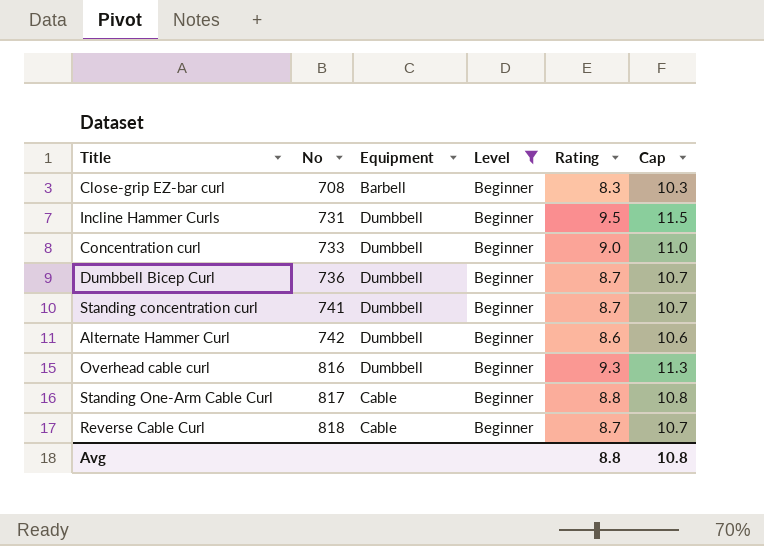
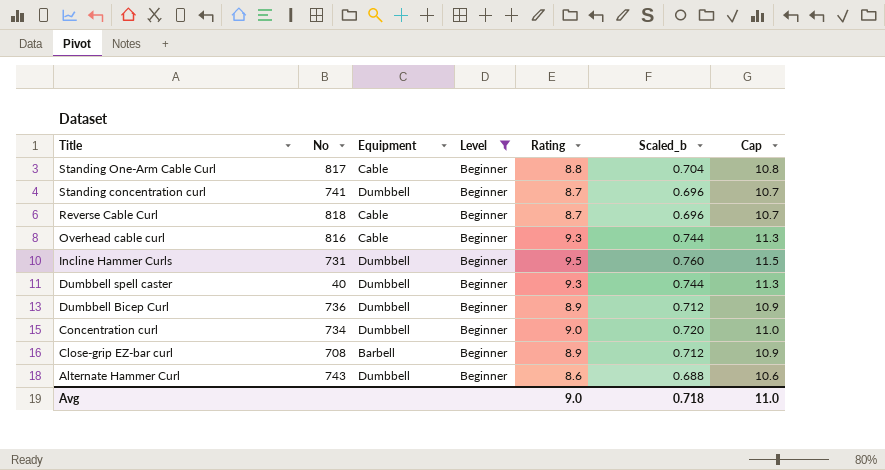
row order: No ascending -> Title descending
column Scaled_b | formula: none -> [Rating] * 0.08
Overhead cable curl | Equipment: Dumbbell -> Cable
row Dumbbell spell caster: none -> 40 | Dumbbell | Beginner | 9.3 | 0.744 | 11.3
Dumbbell Bicep Curl | Rating: 8.7 -> 8.9
Dumbbell Bicep Curl | Cap: 10.7 -> 10.9
Concentration curl | No: 733 -> 734
Close-grip EZ-bar curl | Rating: 8.3 -> 8.9
Close-grip EZ-bar curl | Cap: 10.3 -> 10.9
Alternate Hammer Curl | No: 742 -> 743
Avg | Rating: 8.8 -> 9.0
Avg | Cap: 10.8 -> 11.0

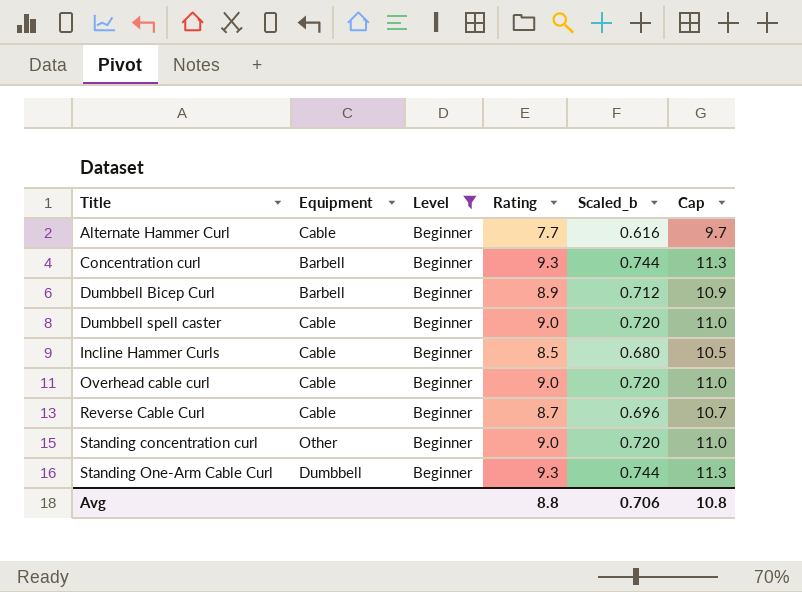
row order: Title descending -> Title ascending
column No | position: 2 -> none
row Close-grip EZ-bar curl: 708 | Barbell | Beginner | 8.9 | 0.712 | 10.9 -> none
Alternate Hammer Curl | Equipment: Dumbbell -> Cable
Alternate Hammer Curl | Rating: 8.6 -> 7.7
Alternate Hammer Curl | Scaled_b: 0.688 -> 0.616
Alternate Hammer Curl | Cap: 10.6 -> 9.7
Concentration curl | Equipment: Dumbbell -> Barbell
Concentration curl | Rating: 9.0 -> 9.3
Concentration curl | Scaled_b: 0.720 -> 0.744
Concentration curl | Cap: 11.0 -> 11.3
Dumbbell Bicep Curl | Equipment: Dumbbell -> Barbell
Dumbbell spell caster | Equipment: Dumbbell -> Cable
Dumbbell spell caster | Rating: 9.3 -> 9.0
Dumbbell spell caster | Scaled_b: 0.744 -> 0.720
Dumbbell spell caster | Cap: 11.3 -> 11.0
Incline Hammer Curls | Equipment: Dumbbell -> Cable
Incline Hammer Curls | Rating: 9.5 -> 8.5
Incline Hammer Curls | Scaled_b: 0.760 -> 0.680
Incline Hammer Curls | Cap: 11.5 -> 10.5
Overhead cable curl | Rating: 9.3 -> 9.0
Overhead cable curl | Scaled_b: 0.744 -> 0.720
Overhead cable curl | Cap: 11.3 -> 11.0
Standing concentration curl | Equipment: Dumbbell -> Other
Standing concentration curl | Rating: 8.7 -> 9.0
Standing concentration curl | Scaled_b: 0.696 -> 0.720
Standing concentration curl | Cap: 10.7 -> 11.0
Standing One-Arm Cable Curl | Equipment: Cable -> Dumbbell
Standing One-Arm Cable Curl | Rating: 8.8 -> 9.3
Standing One-Arm Cable Curl | Scaled_b: 0.704 -> 0.744
Standing One-Arm Cable Curl | Cap: 10.8 -> 11.3
Avg | Rating: 9.0 -> 8.8
Avg | Scaled_b: 0.718 -> 0.706
Avg | Cap: 11.0 -> 10.8

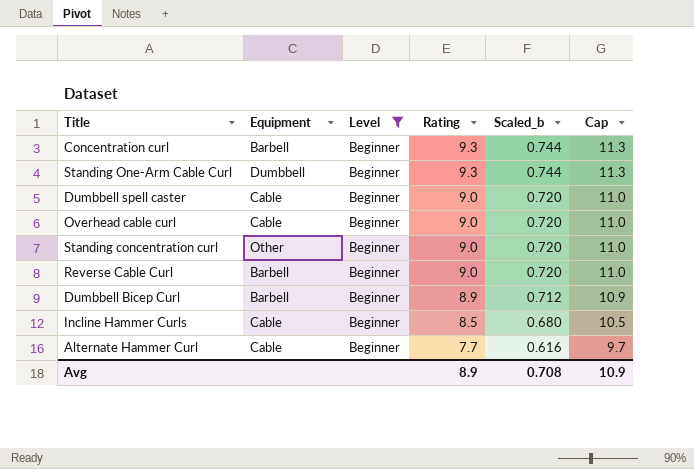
row order: Title ascending -> Rating descending
Reverse Cable Curl | Equipment: Cable -> Barbell
Reverse Cable Curl | Rating: 8.7 -> 9.0
Reverse Cable Curl | Scaled_b: 0.696 -> 0.720
Reverse Cable Curl | Cap: 10.7 -> 11.0
Avg | Rating: 8.8 -> 8.9
Avg | Scaled_b: 0.706 -> 0.708
Avg | Cap: 10.8 -> 10.9

